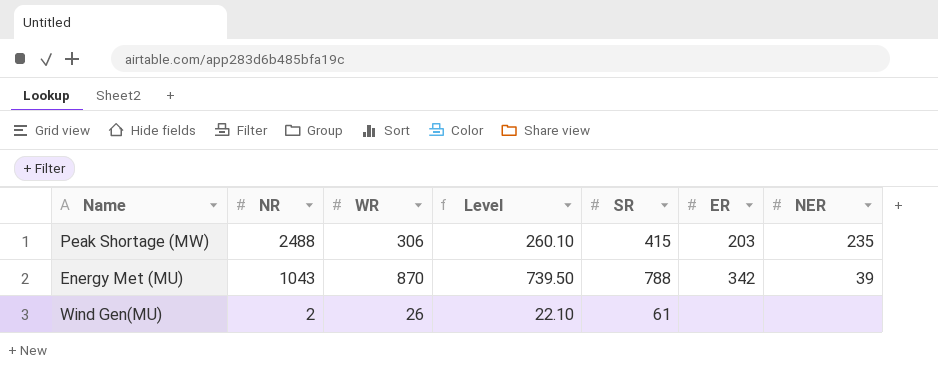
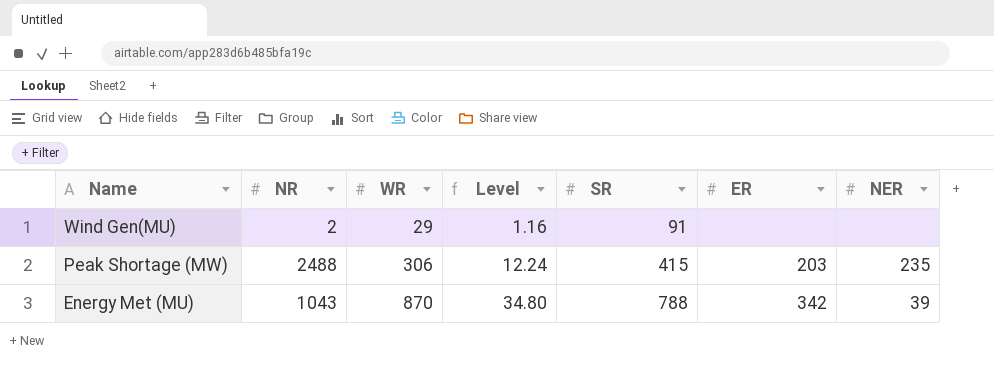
row order: NR descending -> Name descending
column Level | formula: [WR] * 0.85 -> [WR] * 0.04
Wind Gen(MU) | WR: 26 -> 29
Wind Gen(MU) | SR: 61 -> 91

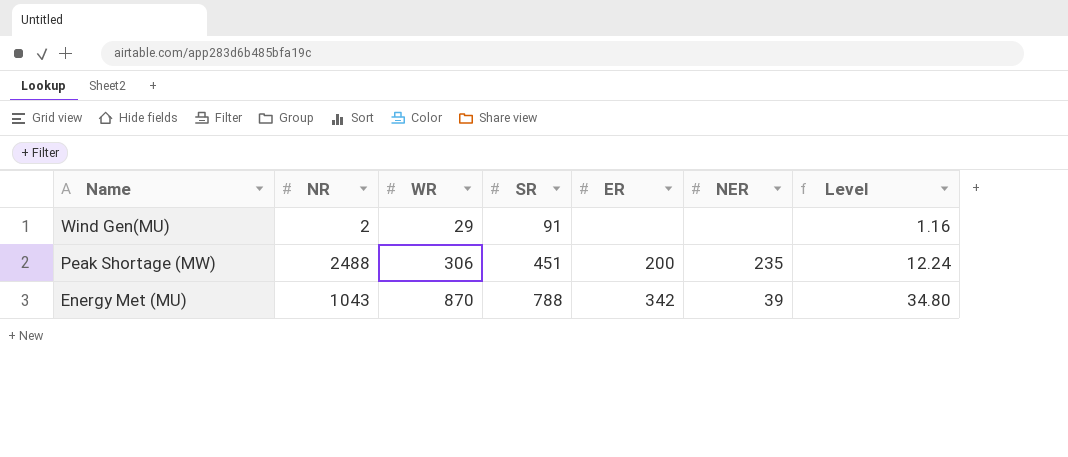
column Level | position: 4 -> 7
Peak Shortage (MW) | SR: 415 -> 451
Peak Shortage (MW) | ER: 203 -> 200

